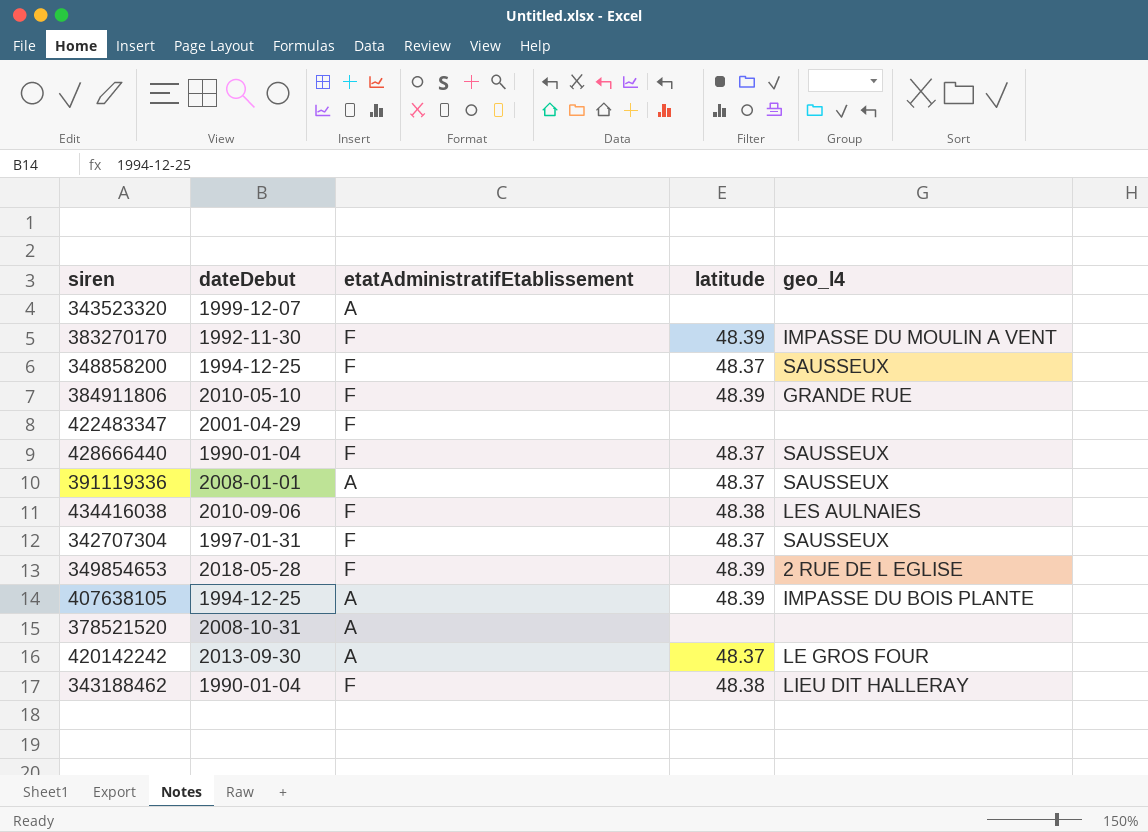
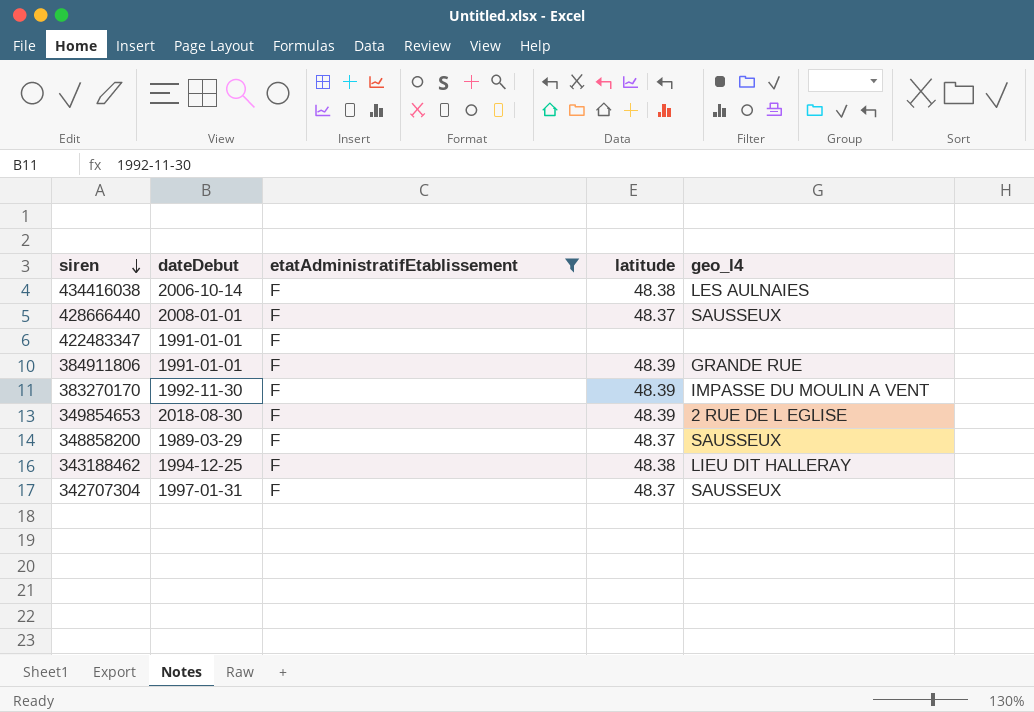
filter: none -> etatAdministratifEtablissement = F
row order: none -> siren descending
434416038 | dateDebut: 2010-09-06 -> 2006-10-14
428666440 | dateDebut: 1990-01-04 -> 2008-01-01
422483347 | dateDebut: 2001-04-29 -> 1991-01-01
384911806 | dateDebut: 2010-05-10 -> 1991-01-01
349854653 | dateDebut: 2018-05-28 -> 2018-08-30
348858200 | dateDebut: 1994-12-25 -> 1989-03-29
343188462 | dateDebut: 1990-01-04 -> 1994-12-25

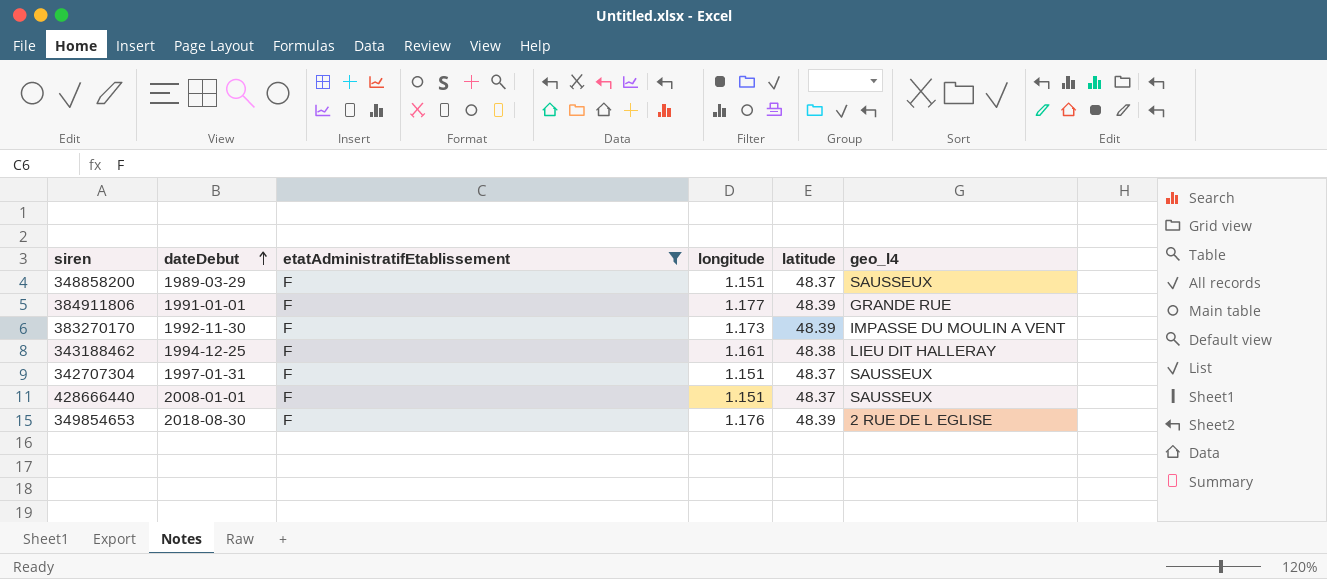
row order: siren descending -> dateDebut ascending
column longitude | position: none -> 4
row 434416038: 2006-10-14 | F | 48.38 | LES AULNAIES -> none
row 422483347: 1991-01-01 | F | none | none -> none

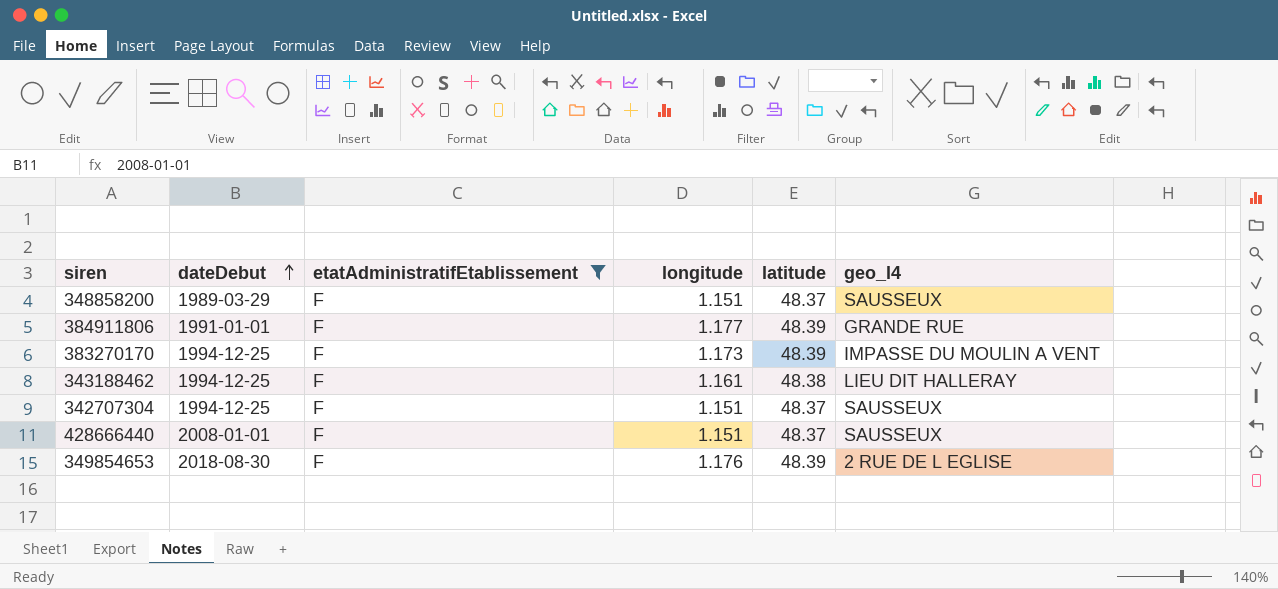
383270170 | dateDebut: 1992-11-30 -> 1994-12-25
342707304 | dateDebut: 1997-01-31 -> 1994-12-25

